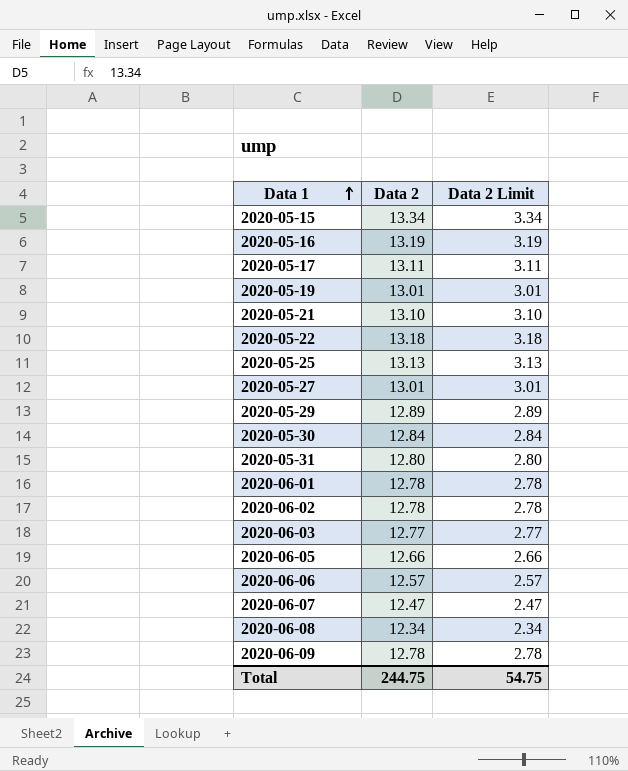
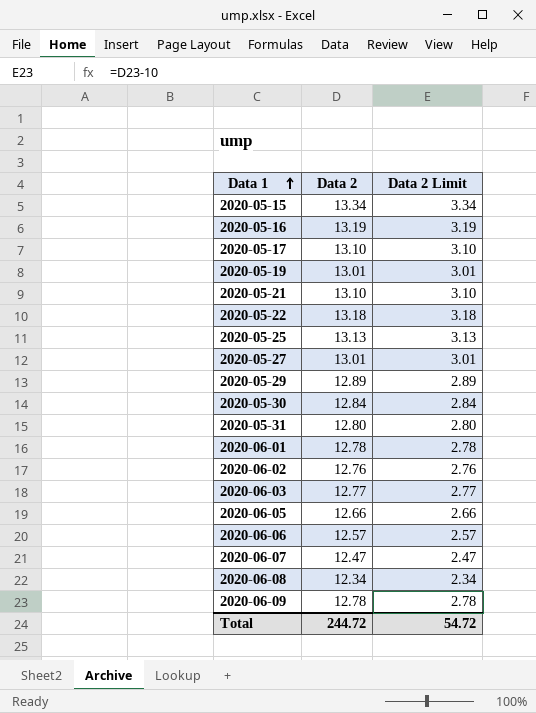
2020-05-17 | Data 2: 13.11 -> 13.10
2020-05-17 | Data 2 Limit: 3.11 -> 3.10
2020-06-02 | Data 2: 12.78 -> 12.76
2020-06-02 | Data 2 Limit: 2.78 -> 2.76
Total | Data 2: 244.75 -> 244.72
Total | Data 2 Limit: 54.75 -> 54.72

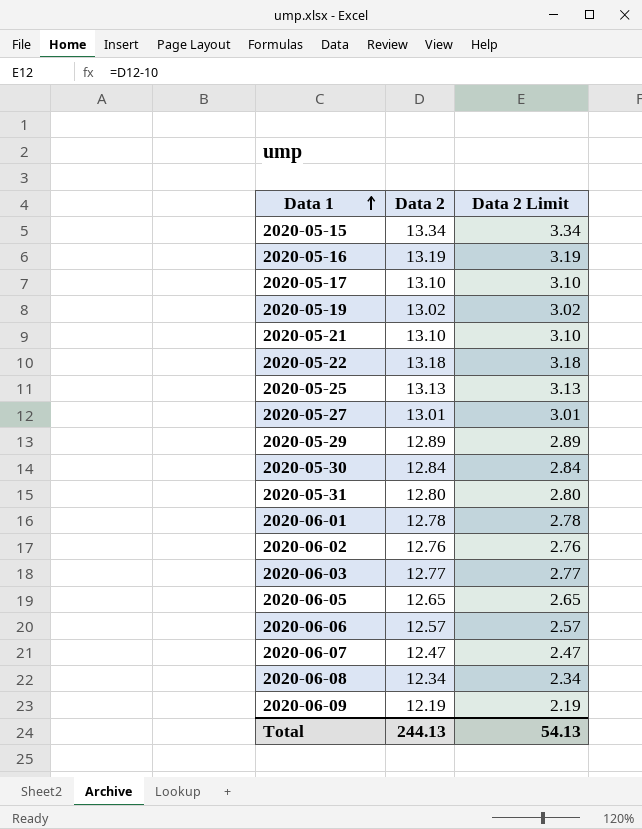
2020-05-19 | Data 2: 13.01 -> 13.02
2020-05-19 | Data 2 Limit: 3.01 -> 3.02
2020-06-05 | Data 2: 12.66 -> 12.65
2020-06-05 | Data 2 Limit: 2.66 -> 2.65
2020-06-09 | Data 2: 12.78 -> 12.19
2020-06-09 | Data 2 Limit: 2.78 -> 2.19
Total | Data 2: 244.72 -> 244.13
Total | Data 2 Limit: 54.72 -> 54.13

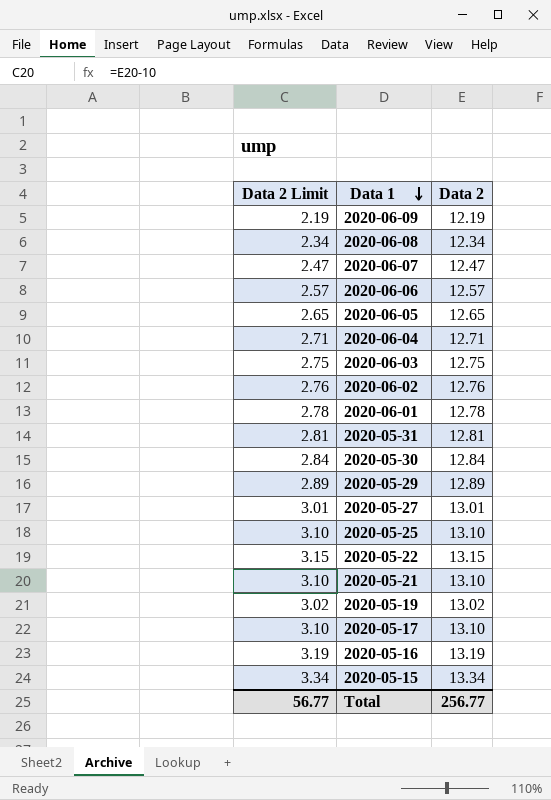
row order: Data 1 ascending -> Data 1 descending
column Data 2 Limit | position: 3 -> 1
row 2020-06-04: none -> 2.71 | 12.71
2020-06-03 | Data 2 Limit: 2.77 -> 2.75
2020-06-03 | Data 2: 12.77 -> 12.75
2020-05-31 | Data 2 Limit: 2.80 -> 2.81
2020-05-31 | Data 2: 12.80 -> 12.81
2020-05-25 | Data 2 Limit: 3.13 -> 3.10
2020-05-25 | Data 2: 13.13 -> 13.10
2020-05-22 | Data 2 Limit: 3.18 -> 3.15
2020-05-22 | Data 2: 13.18 -> 13.15
Total | Data 2 Limit: 54.13 -> 56.77
Total | Data 2: 244.13 -> 256.77

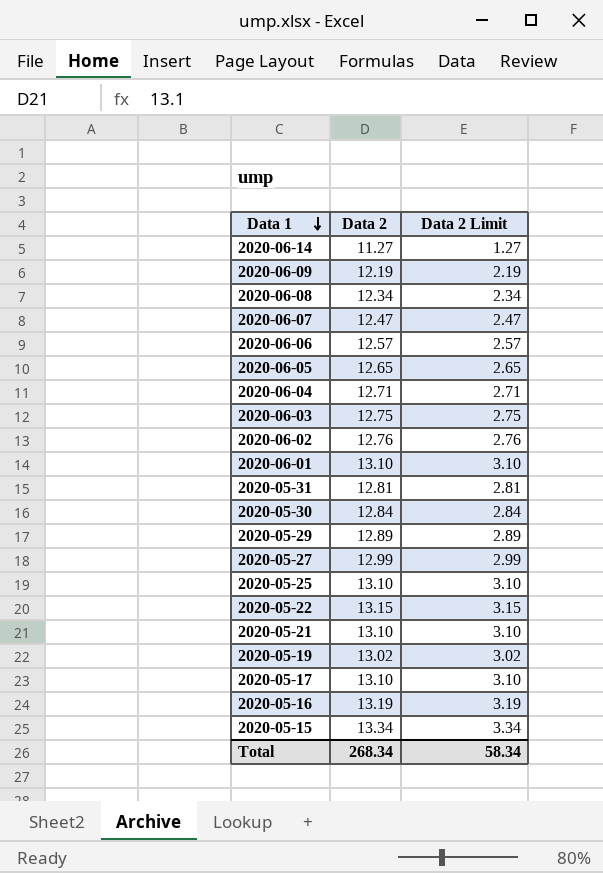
column Data 2 Limit | position: 1 -> 3
row 2020-06-14: none -> 11.27 | 1.27
2020-06-01 | Data 2: 12.78 -> 13.10
2020-06-01 | Data 2 Limit: 2.78 -> 3.10
2020-05-27 | Data 2: 13.01 -> 12.99
2020-05-27 | Data 2 Limit: 3.01 -> 2.99
Total | Data 2: 256.77 -> 268.34
Total | Data 2 Limit: 56.77 -> 58.34

